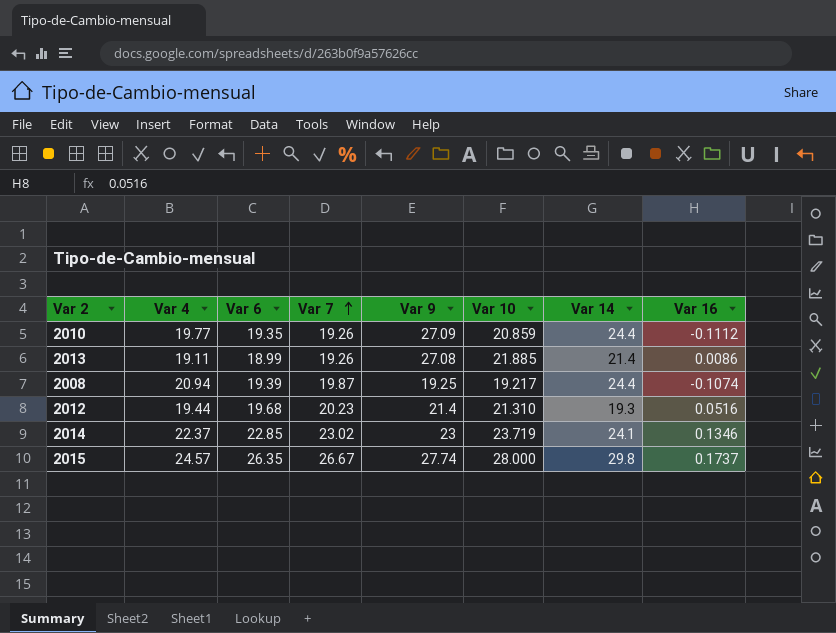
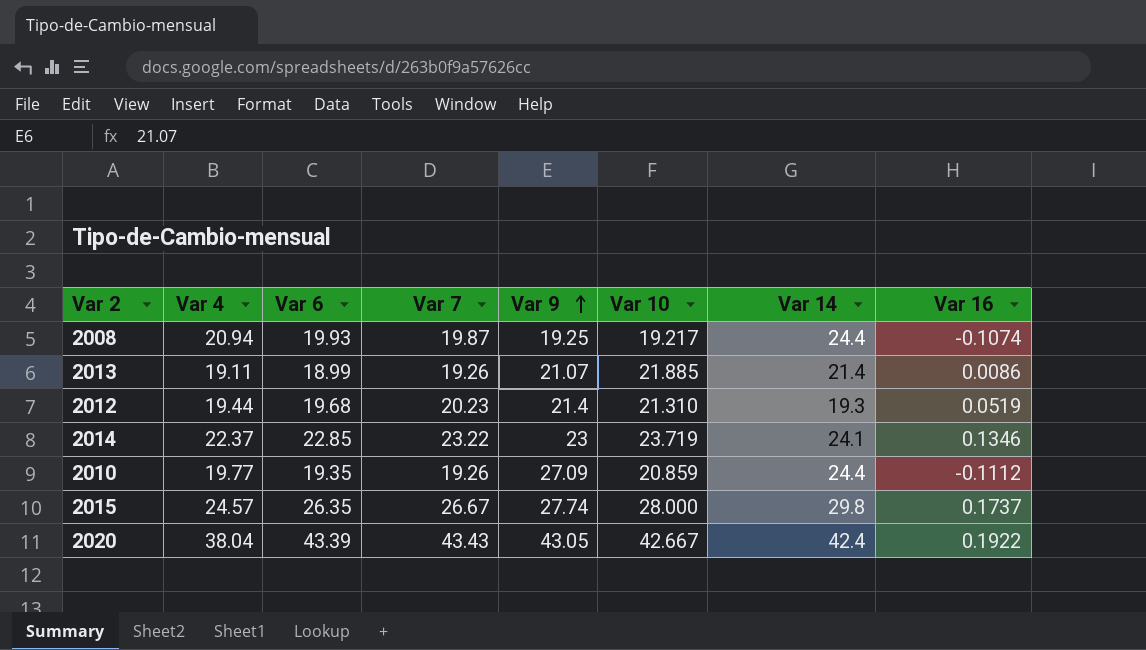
row order: Var 7 ascending -> Var 9 ascending
2008 | Var 6: 19.39 -> 19.93
2013 | Var 9: 27.08 -> 21.07
2012 | Var 16: 0.0516 -> 0.0519
2014 | Var 7: 23.02 -> 23.22
row 2020: none -> 38.04 | 43.39 | 43.43 | 43.05 | 42.667 | 42.4 | 0.1922

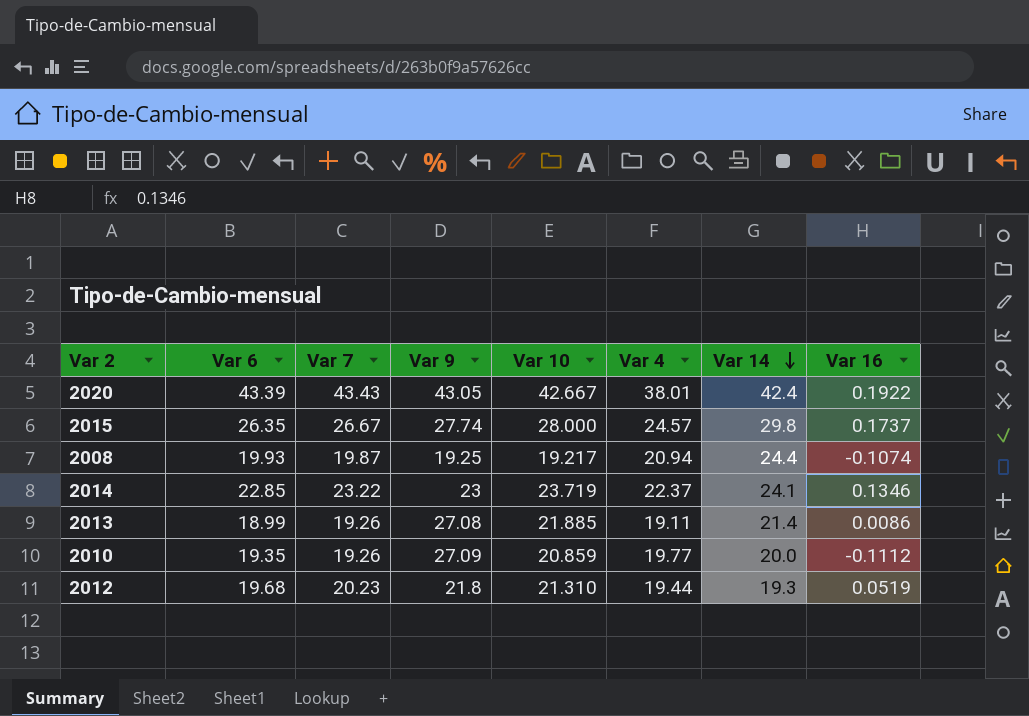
row order: Var 9 ascending -> Var 14 descending
column Var 4 | position: 2 -> 6
2020 | Var 4: 38.04 -> 38.01
2013 | Var 9: 21.07 -> 27.08
2010 | Var 14: 24.4 -> 20.0
2012 | Var 9: 21.4 -> 21.8

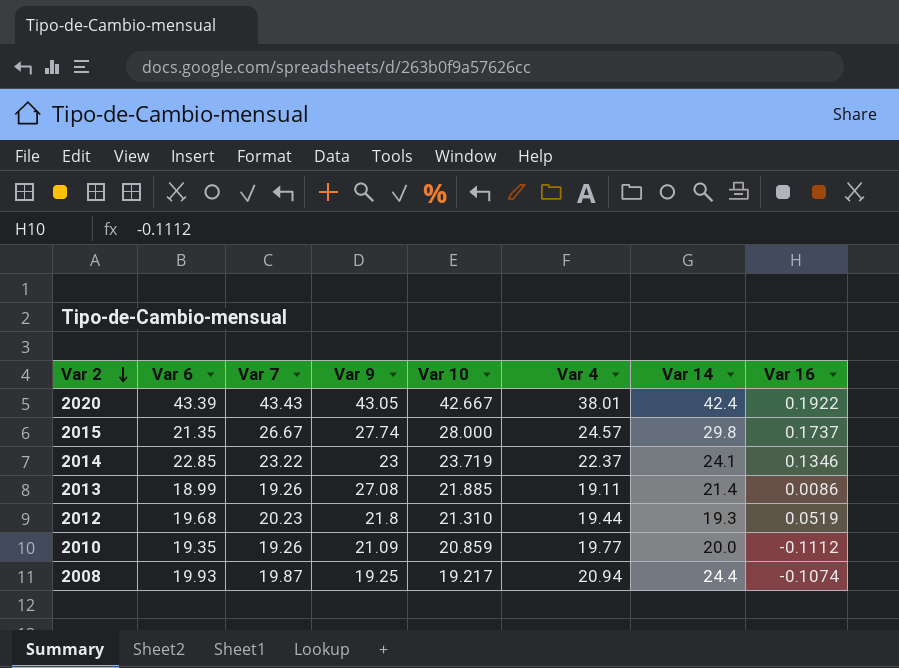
row order: Var 14 descending -> Var 2 descending
2015 | Var 6: 26.35 -> 21.35
2010 | Var 9: 27.09 -> 21.09

